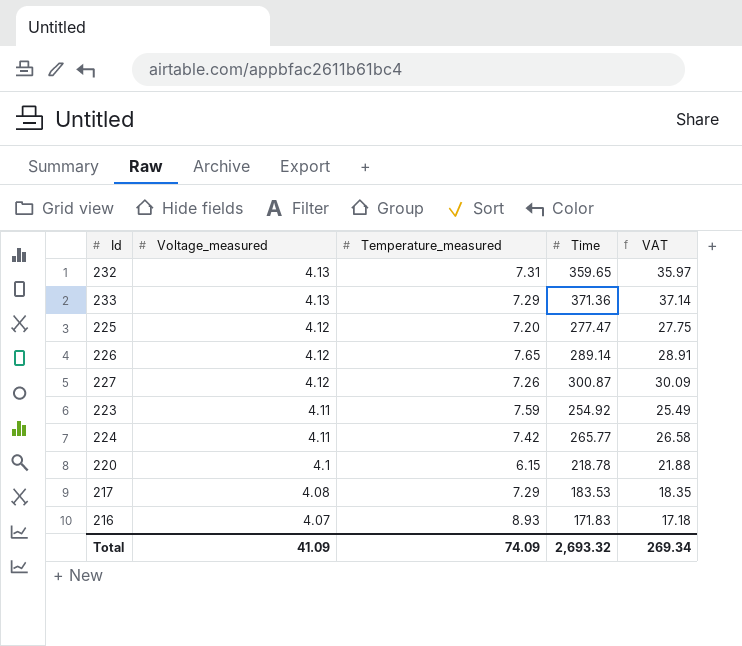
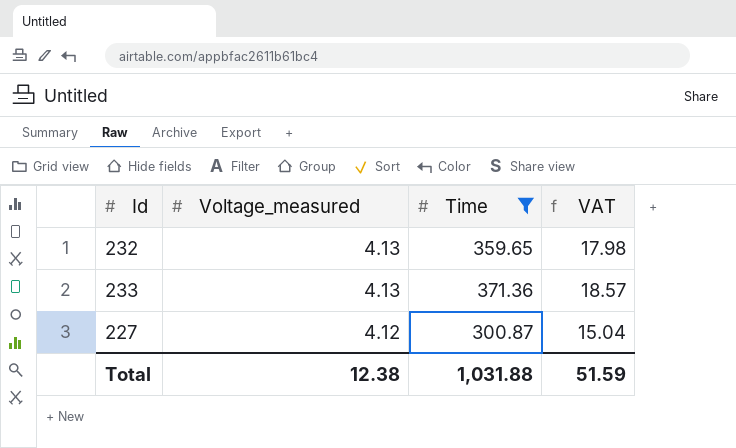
filter: none -> Time >= 300.87
column Temperature_measured | position: 3 -> none
column VAT | formula: [Time] * 0.1 -> [Time] * 0.05
Total | Voltage_measured: 41.09 -> 12.38
Total | Time: 2,693.32 -> 1,031.88
Total | VAT: 269.34 -> 51.59

